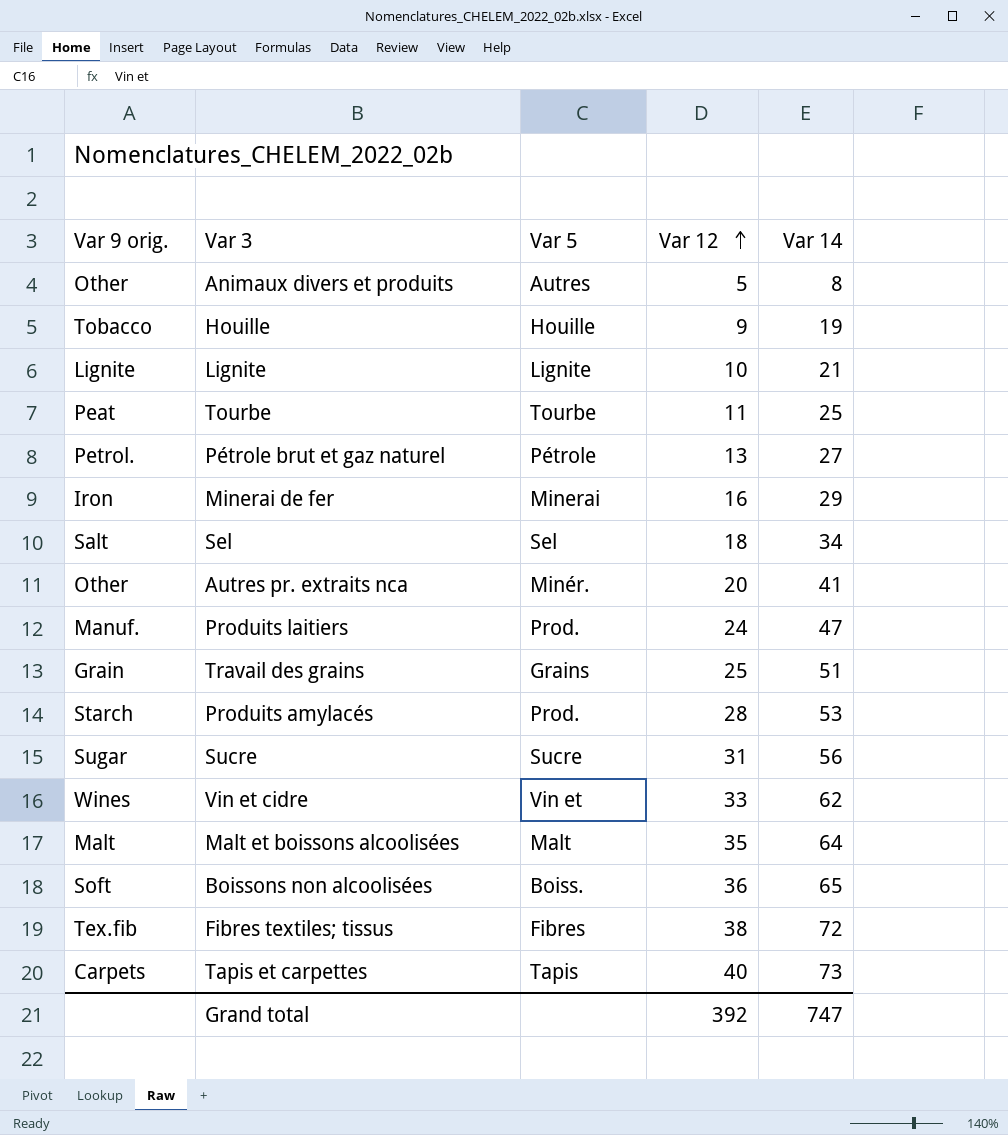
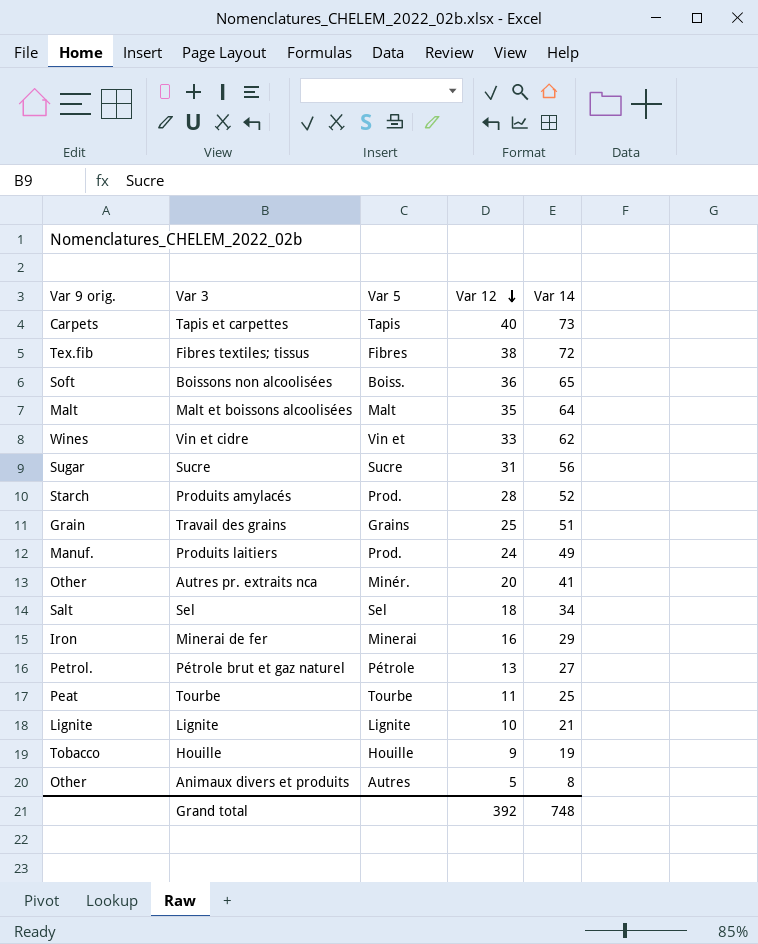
row order: Var 12 ascending -> Var 12 descending
Produits amylacés | Var 14: 53 -> 52
Produits laitiers | Var 14: 47 -> 49
Grand total | Var 14: 747 -> 748

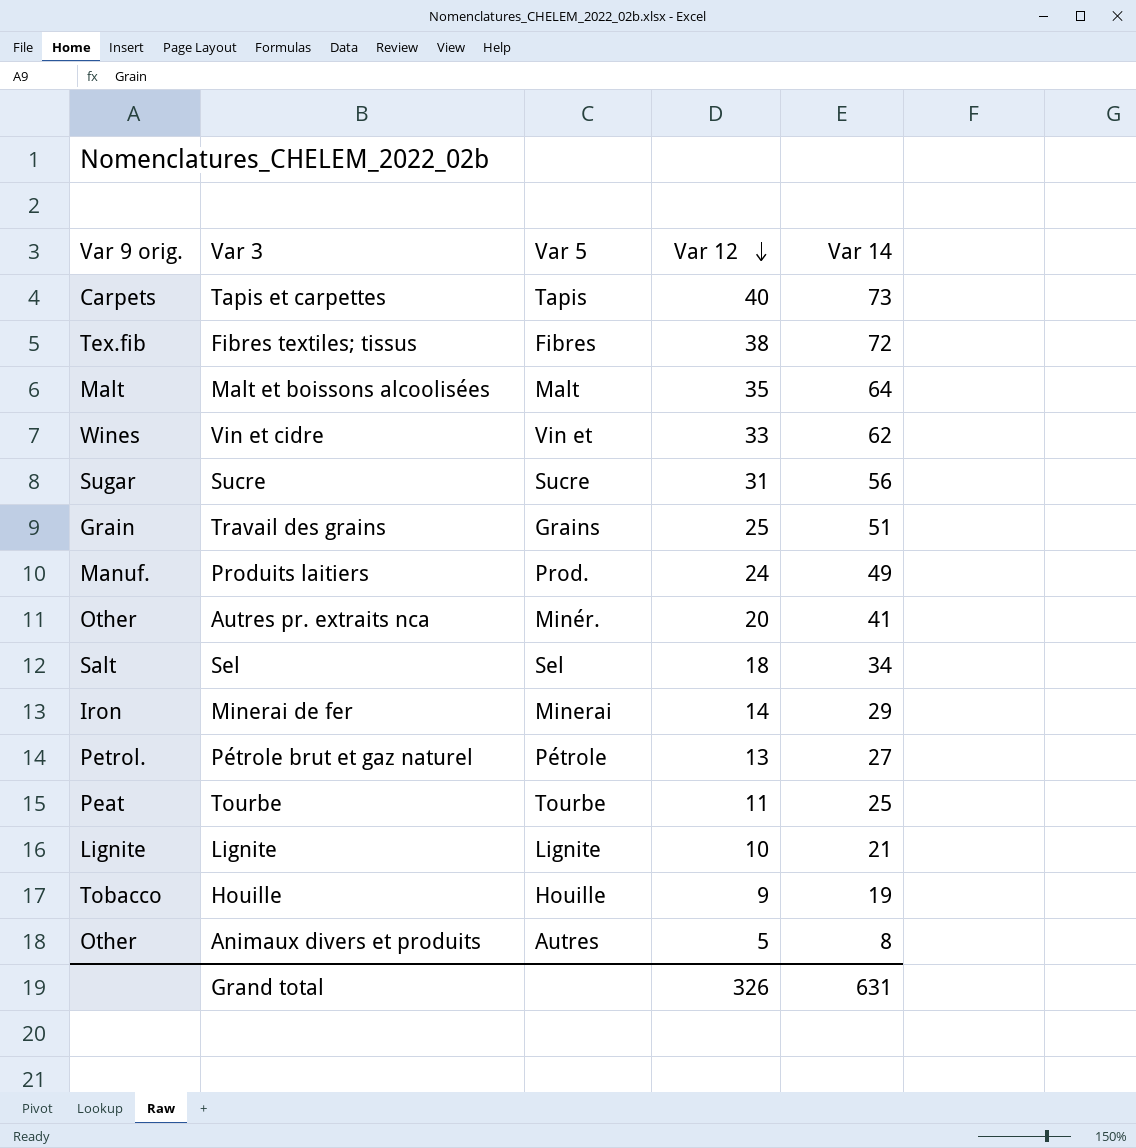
row Boissons non alcoolisées: Soft | Boiss. | 36 | 65 -> none
row Produits amylacés: Starch | Prod. | 28 | 52 -> none
Minerai de fer | Var 12: 16 -> 14
Grand total | Var 12: 392 -> 326
Grand total | Var 14: 748 -> 631

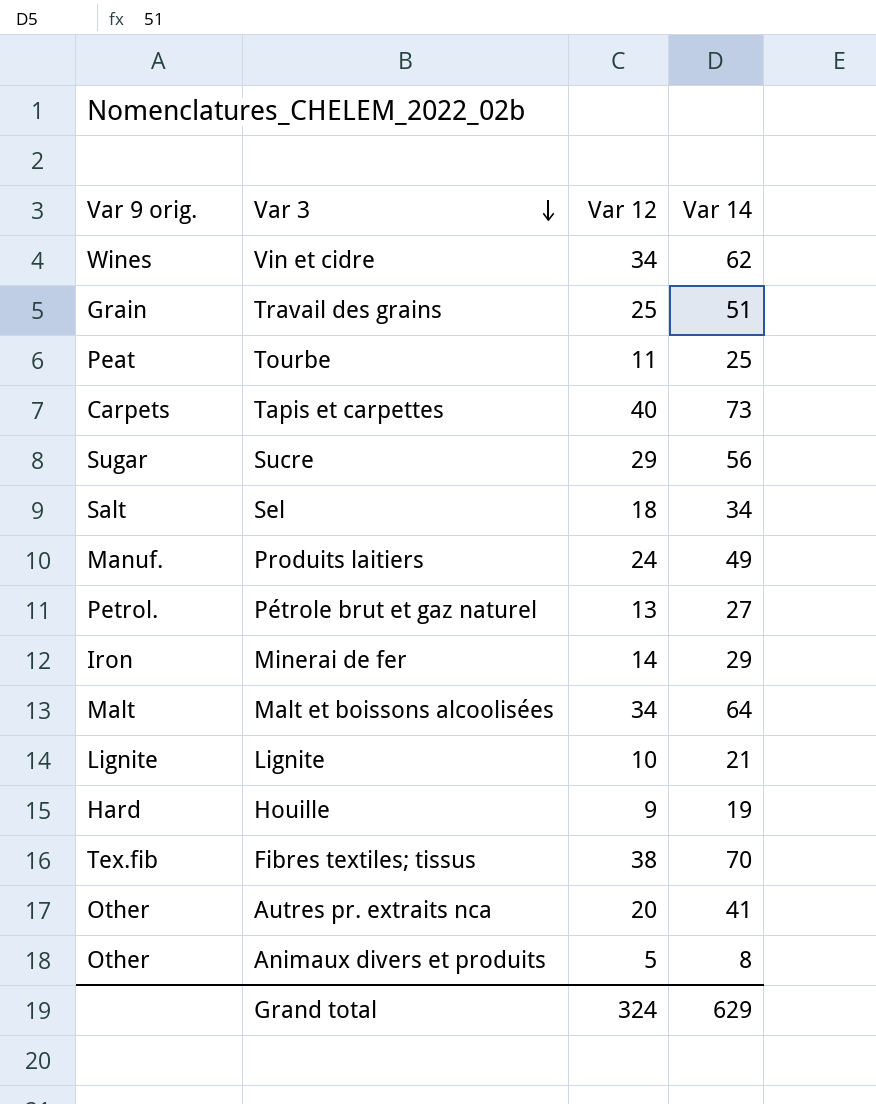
row order: Var 12 descending -> Var 3 descending
column Var 5 | position: 3 -> none
Vin et cidre | Var 12: 33 -> 34
Sucre | Var 12: 31 -> 29
Malt et boissons alcoolisées | Var 12: 35 -> 34
Houille | Var 9 orig.: Tobacco -> Hard
Fibres textiles; tissus | Var 14: 72 -> 70
Grand total | Var 12: 326 -> 324
Grand total | Var 14: 631 -> 629

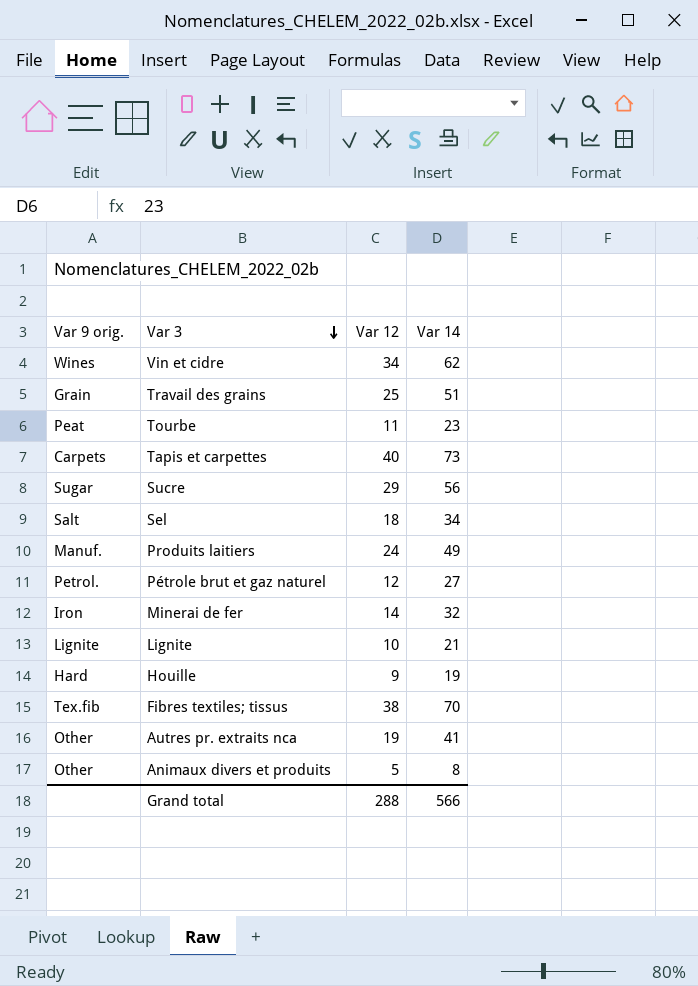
row Malt et boissons alcoolisées: Malt | 34 | 64 -> none
Tourbe | Var 14: 25 -> 23
Pétrole brut et gaz naturel | Var 12: 13 -> 12
Minerai de fer | Var 14: 29 -> 32
Autres pr. extraits nca | Var 12: 20 -> 19
Grand total | Var 12: 324 -> 288
Grand total | Var 14: 629 -> 566

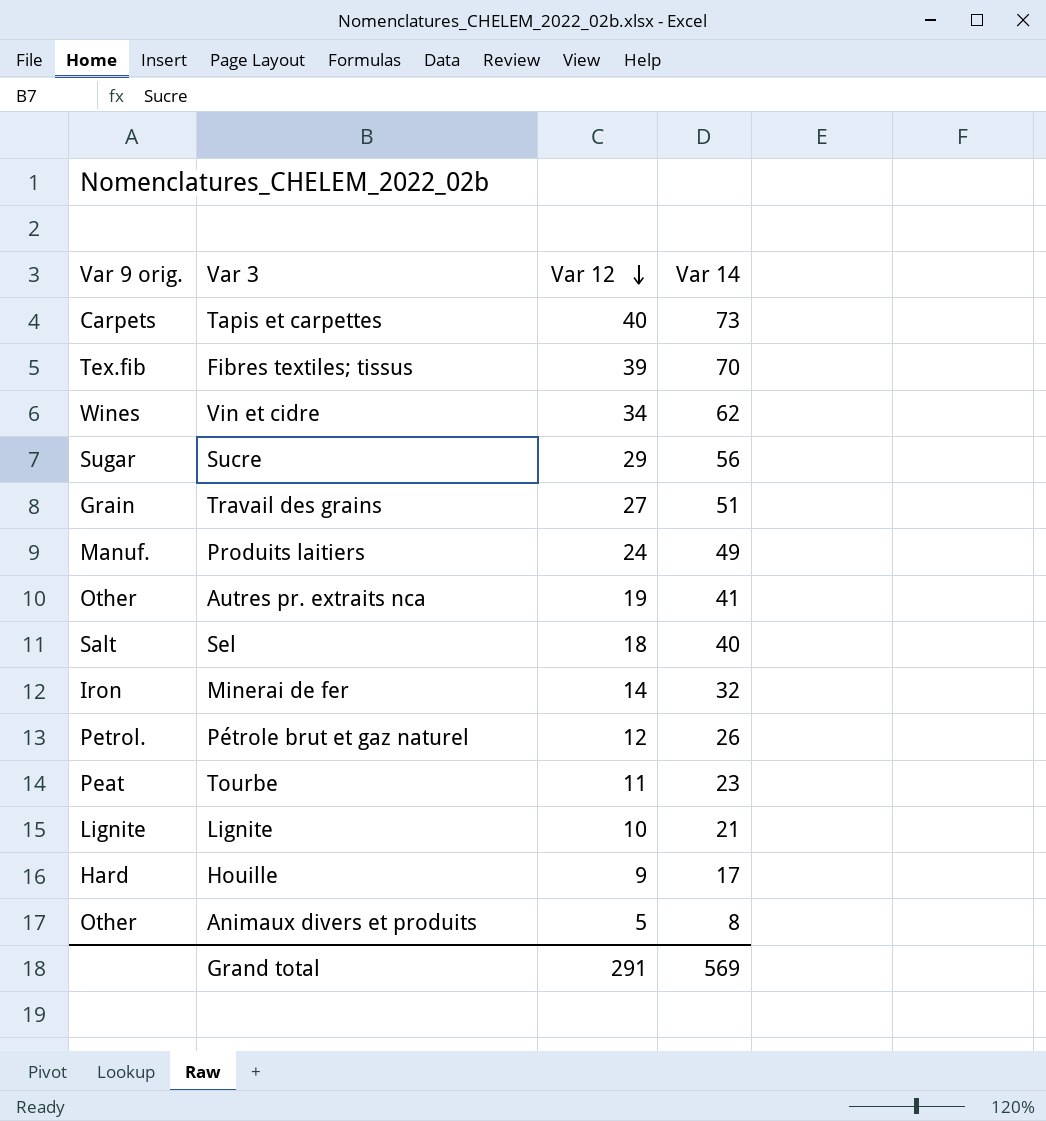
row order: Var 3 descending -> Var 12 descending
Fibres textiles; tissus | Var 12: 38 -> 39
Travail des grains | Var 12: 25 -> 27
Sel | Var 14: 34 -> 40
Pétrole brut et gaz naturel | Var 14: 27 -> 26
Houille | Var 14: 19 -> 17
Grand total | Var 12: 288 -> 291
Grand total | Var 14: 566 -> 569

